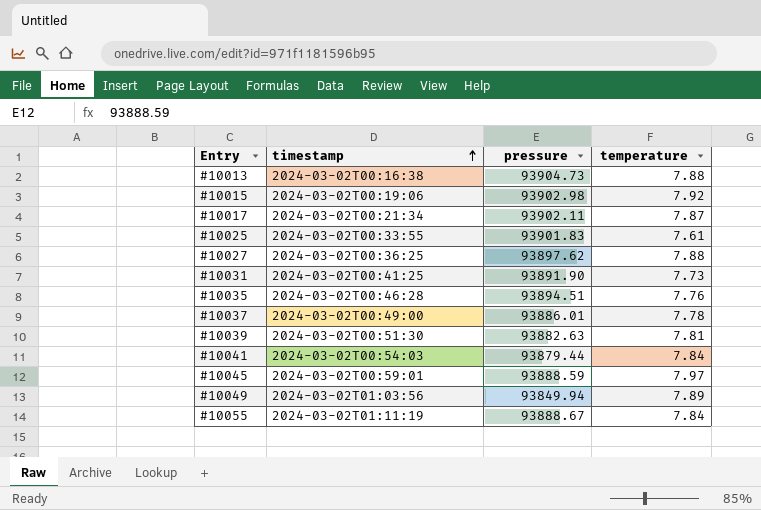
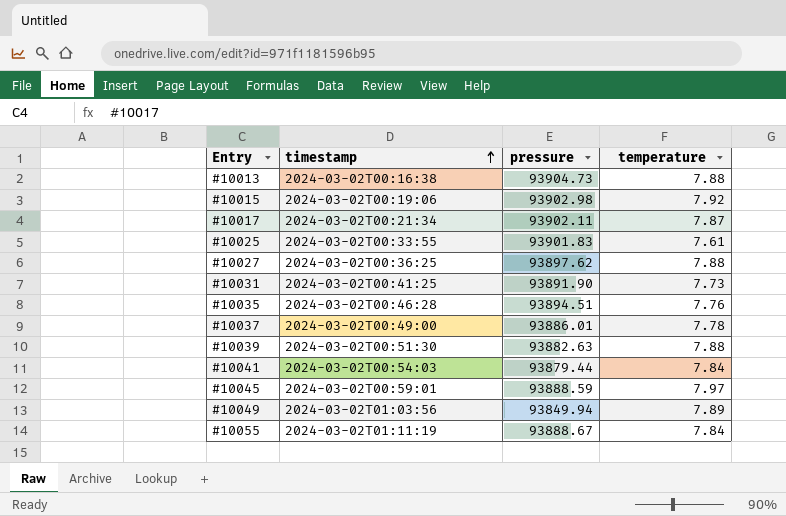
#10039 | temperature: 7.81 -> 7.88

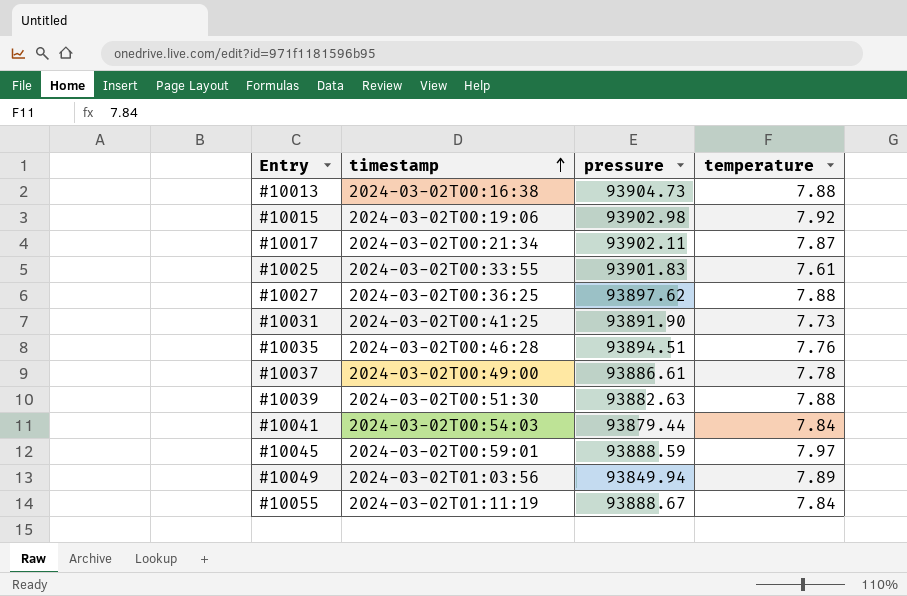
#10037 | pressure: 93886.01 -> 93886.61

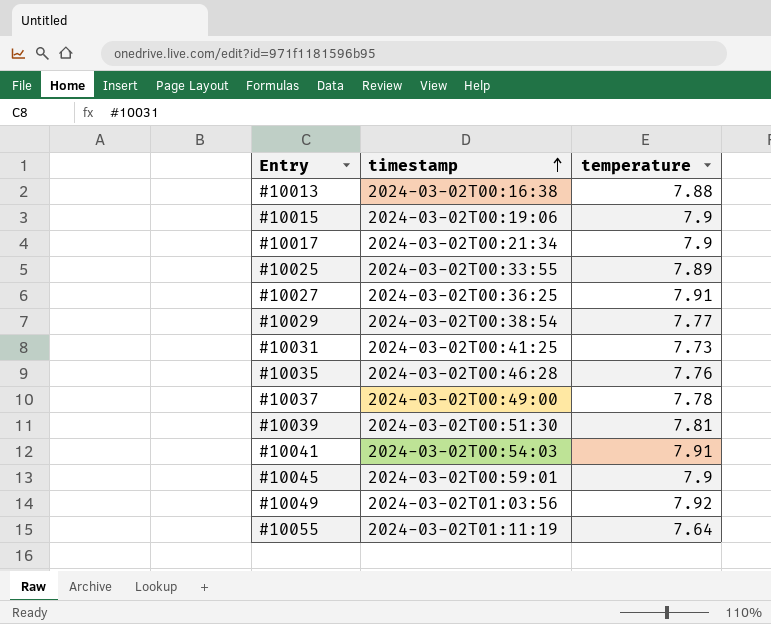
column pressure | position: 3 -> none
#10015 | temperature: 7.92 -> 7.9
#10017 | temperature: 7.87 -> 7.9
#10025 | temperature: 7.61 -> 7.89
#10027 | temperature: 7.88 -> 7.91
row #10029: none -> 2024-03-02T00:38:54 | 7.77
#10039 | temperature: 7.88 -> 7.81
#10041 | temperature: 7.84 -> 7.91
#10045 | temperature: 7.97 -> 7.9
#10049 | temperature: 7.89 -> 7.92
#10055 | temperature: 7.84 -> 7.64

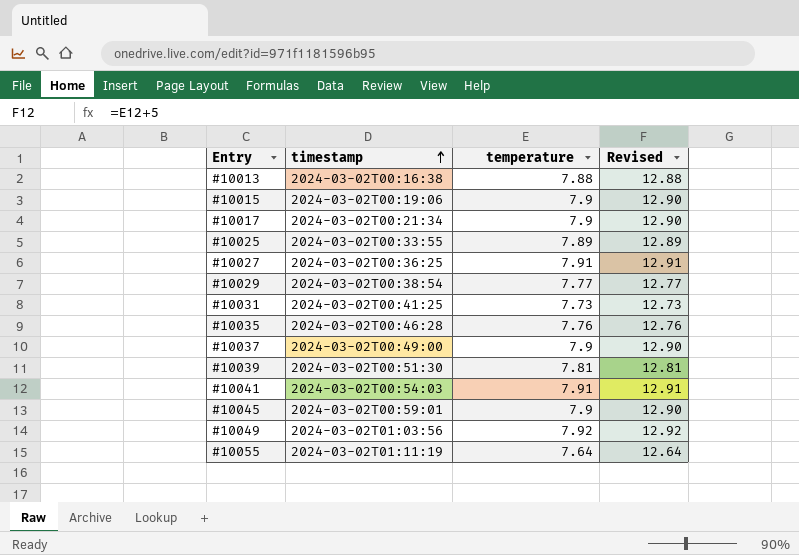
column Revised | formula: none -> [temperature] + 5
#10037 | temperature: 7.78 -> 7.9

